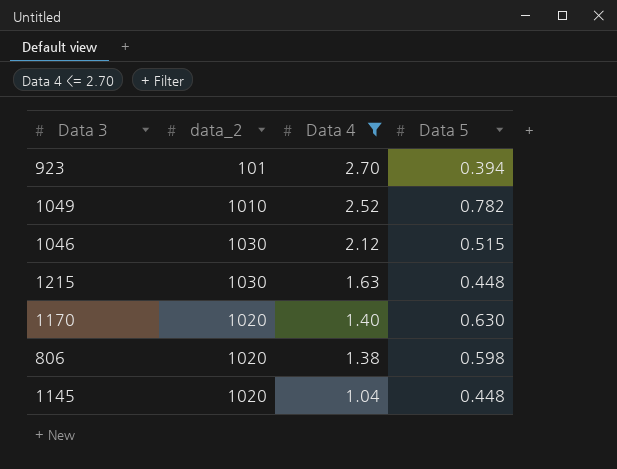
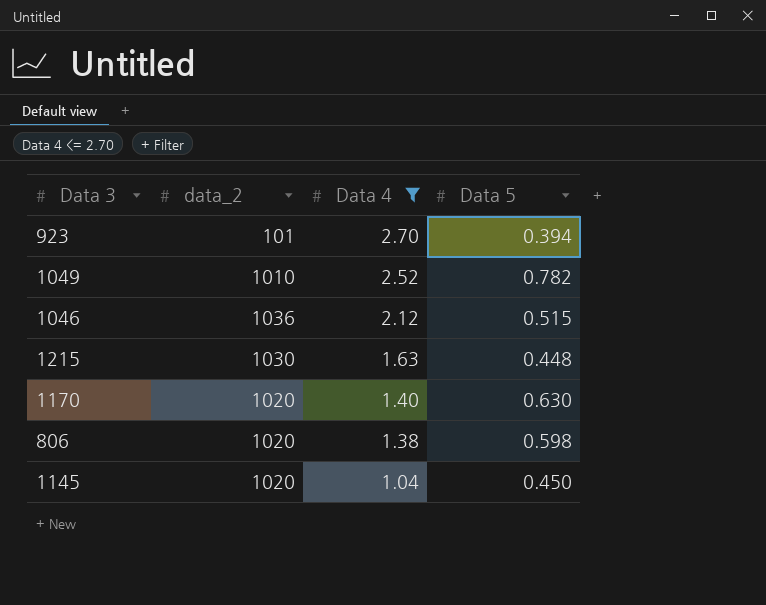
1046 | data_2: 1030 -> 1036
1145 | Data 5: 0.448 -> 0.450

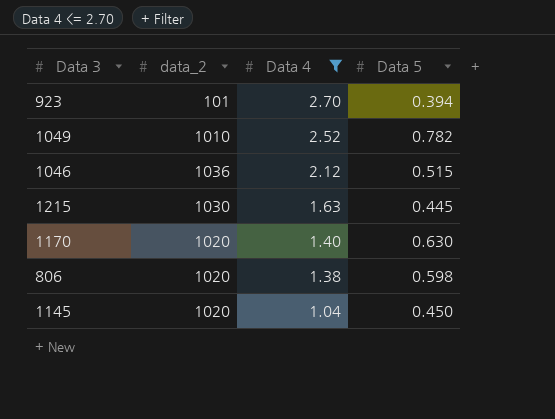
1215 | Data 5: 0.448 -> 0.445

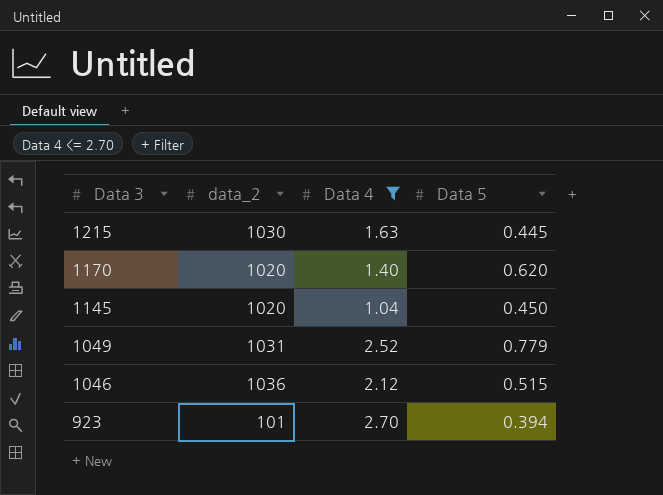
row order: Data 4 descending -> Data 3 descending
row 806: 1020 | 1.38 | 0.598 -> none
1170 | Data 5: 0.630 -> 0.620
1049 | data_2: 1010 -> 1031
1049 | Data 5: 0.782 -> 0.779

